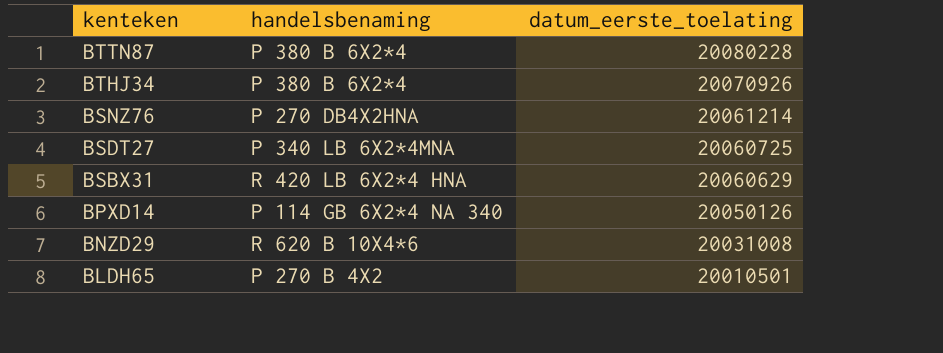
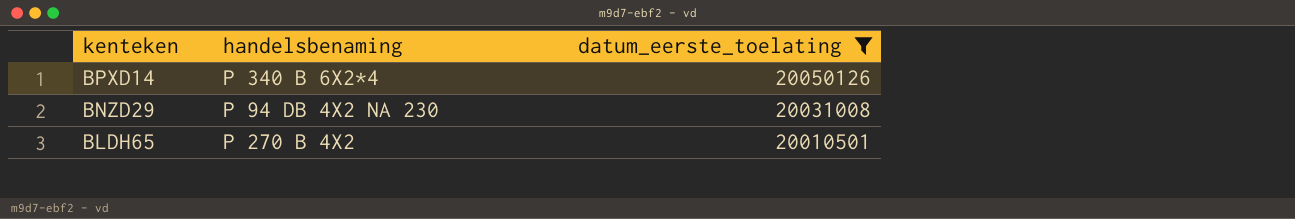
filter: none -> datum_eerste_toelating <= 20050126
BPXD14 | handelsbenaming: P 114 GB 6X2*4 NA 340 -> P 340 B 6X2*4
BNZD29 | handelsbenaming: R 620 B 10X4*6 -> P 94 DB 4X2 NA 230

